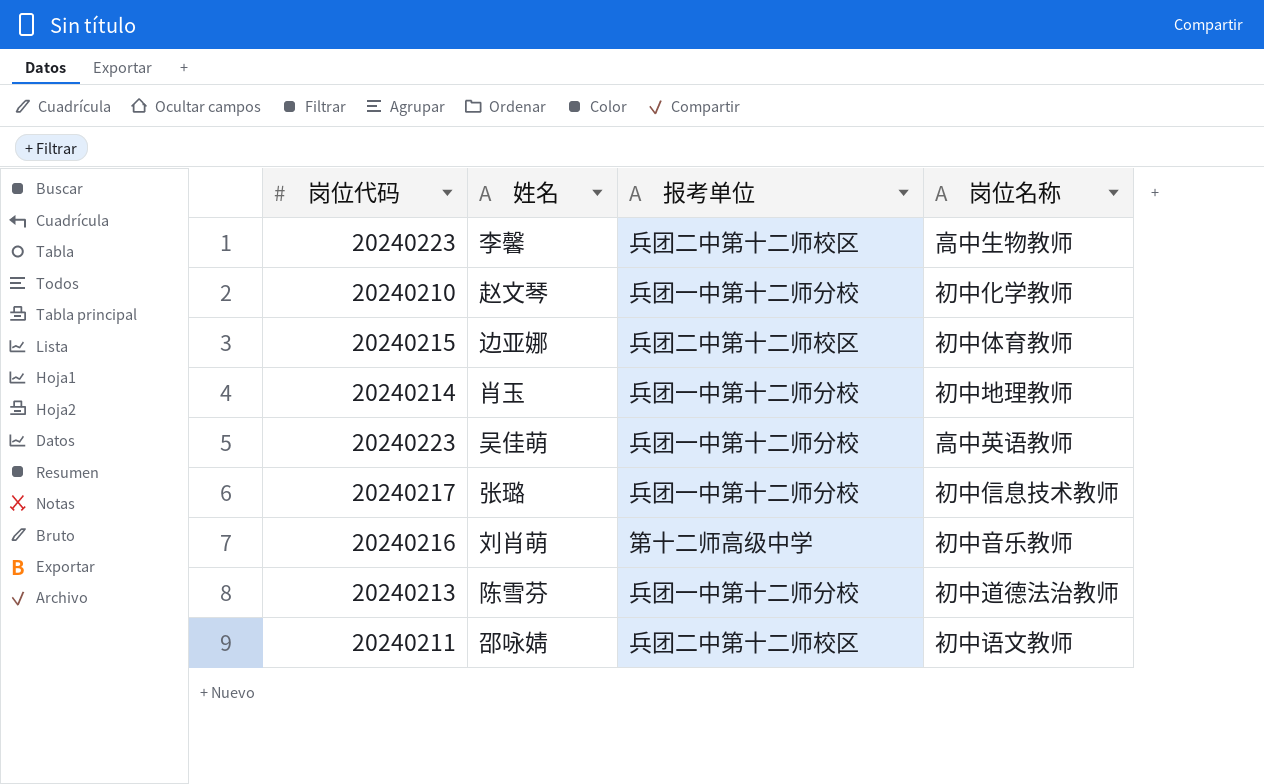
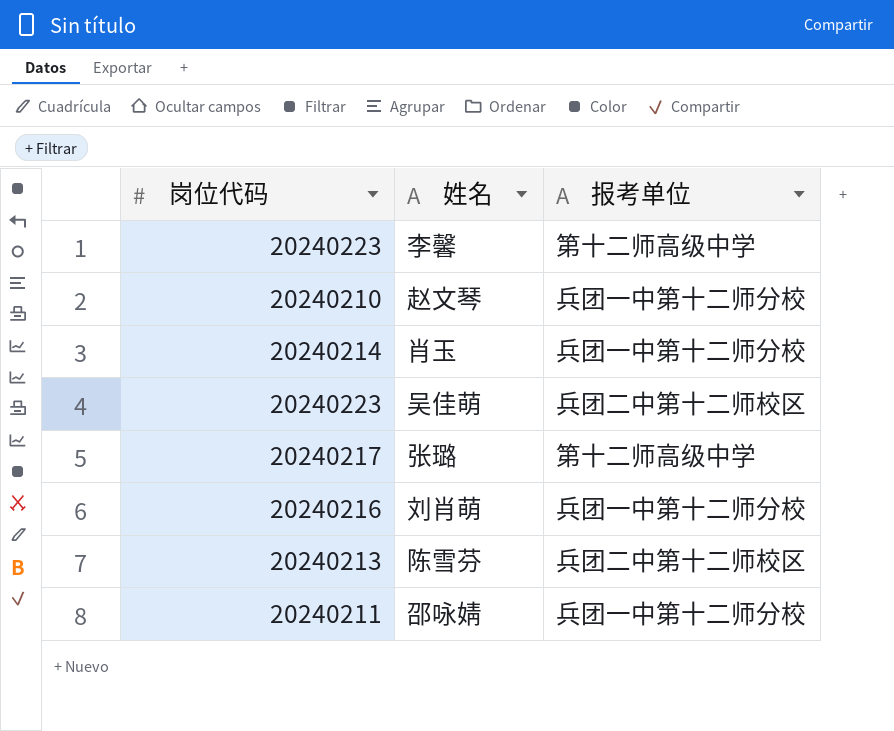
column 岗位名称 | position: 4 -> none
row 边亚娜: 20240215 | 兵团二中第十二师校区 | 初中体育教师 -> none
李馨 | 报考单位: 兵团二中第十二师校区 -> 第十二师高级中学
吴佳萌 | 报考单位: 兵团一中第十二师分校 -> 兵团二中第十二师校区
张璐 | 报考单位: 兵团一中第十二师分校 -> 第十二师高级中学
刘肖萌 | 报考单位: 第十二师高级中学 -> 兵团一中第十二师分校
陈雪芬 | 报考单位: 兵团一中第十二师分校 -> 兵团二中第十二师校区
邵咏婧 | 报考单位: 兵团二中第十二师校区 -> 兵团一中第十二师分校

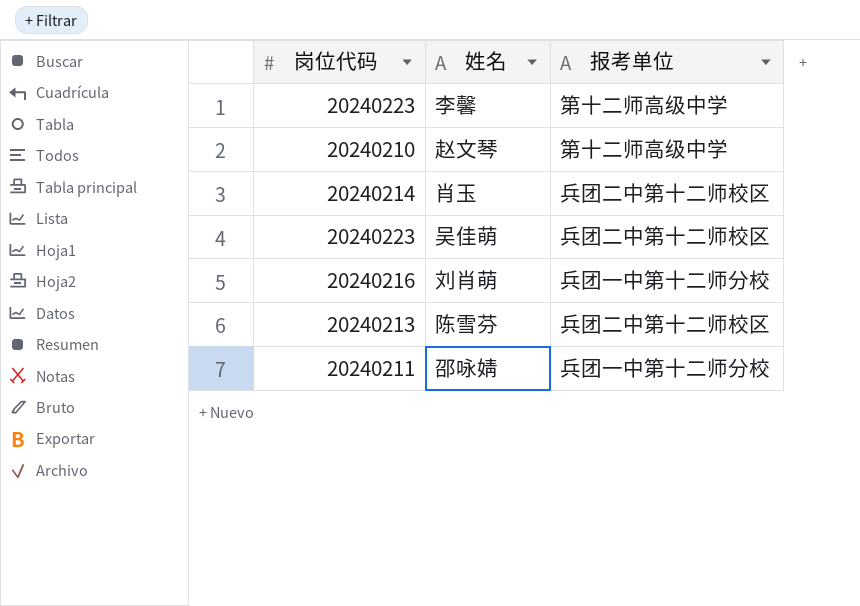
row 张璐: 20240217 | 第十二师高级中学 -> none
赵文琴 | 报考单位: 兵团一中第十二师分校 -> 第十二师高级中学
肖玉 | 报考单位: 兵团一中第十二师分校 -> 兵团二中第十二师校区

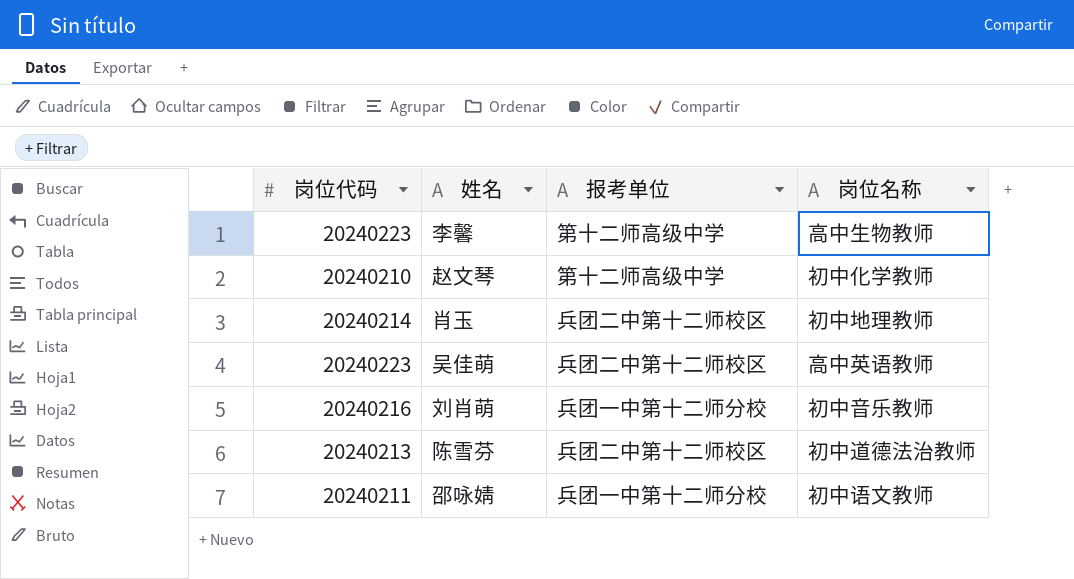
column 岗位名称 | position: none -> 4

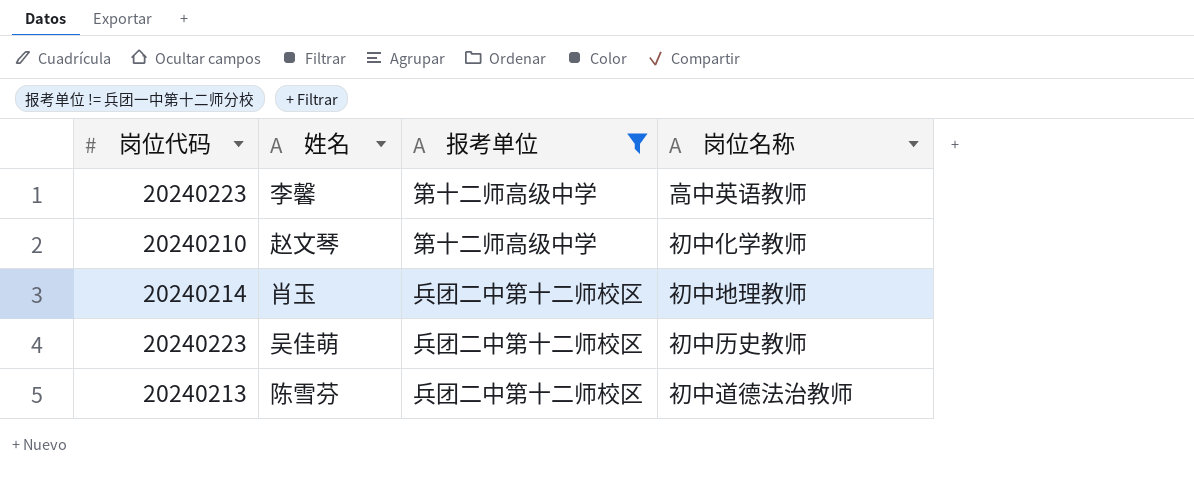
filter: none -> 报考单位 != 兵团一中第十二师分校
李馨 | 岗位名称: 高中生物教师 -> 高中英语教师
吴佳萌 | 岗位名称: 高中英语教师 -> 初中历史教师

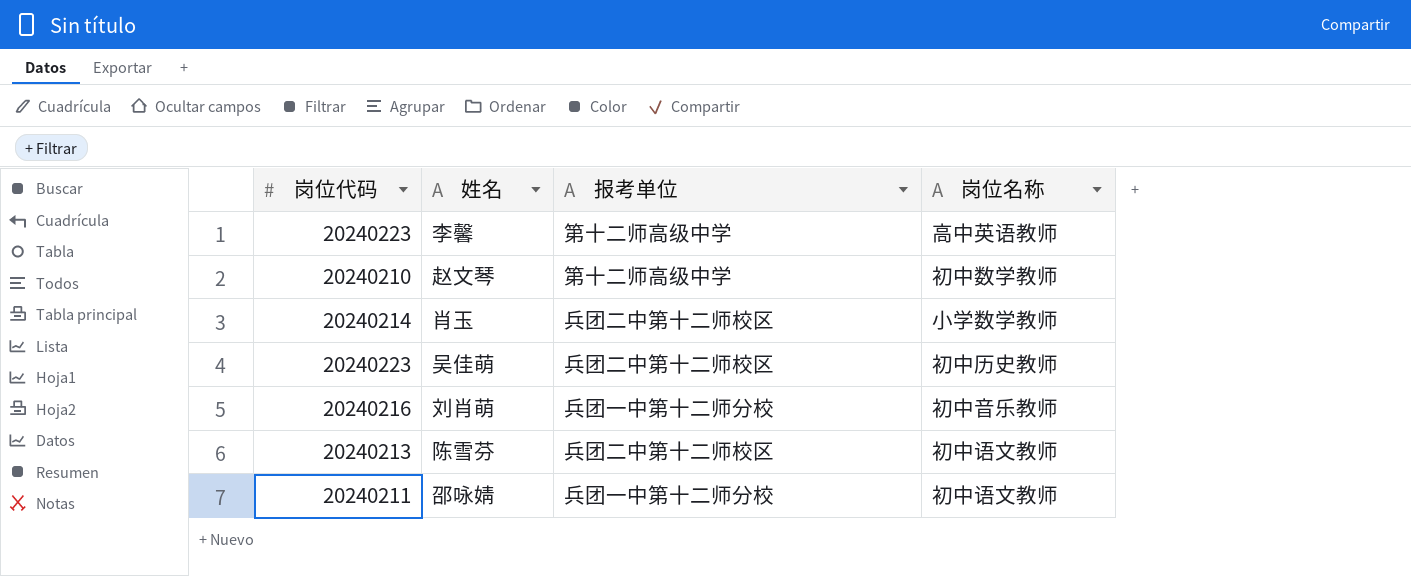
filter: 报考单位 != 兵团一中第十二师分校 -> none
赵文琴 | 岗位名称: 初中化学教师 -> 初中数学教师
肖玉 | 岗位名称: 初中地理教师 -> 小学数学教师
陈雪芬 | 岗位名称: 初中道德法治教师 -> 初中语文教师

